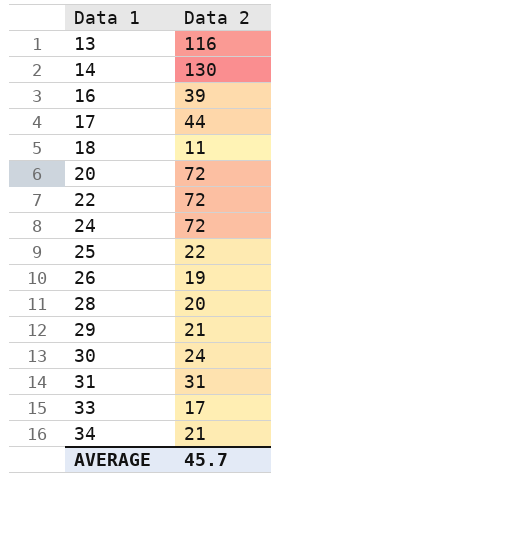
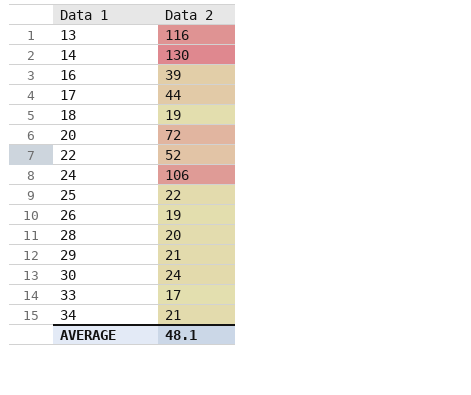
row 31: 31 -> none
18 | Data 2: 11 -> 19
22 | Data 2: 72 -> 52
24 | Data 2: 72 -> 106
AVERAGE | Data 2: 45.7 -> 48.1

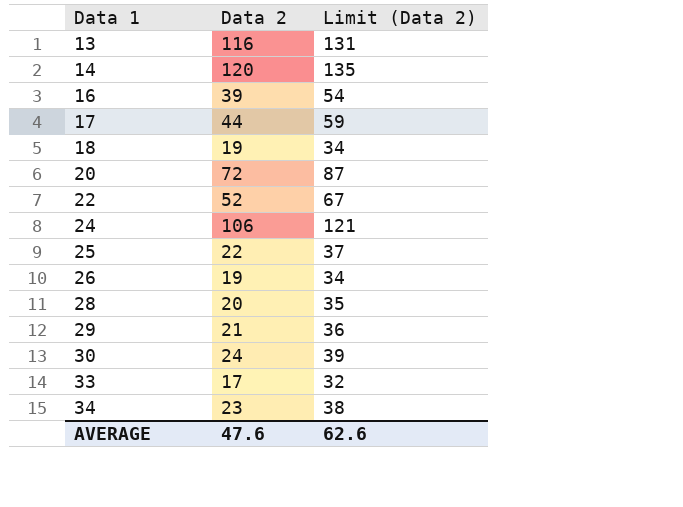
column Limit (Data 2) | formula: none -> [Data 2] + 15
14 | Data 2: 130 -> 120
34 | Data 2: 21 -> 23
AVERAGE | Data 2: 48.1 -> 47.6

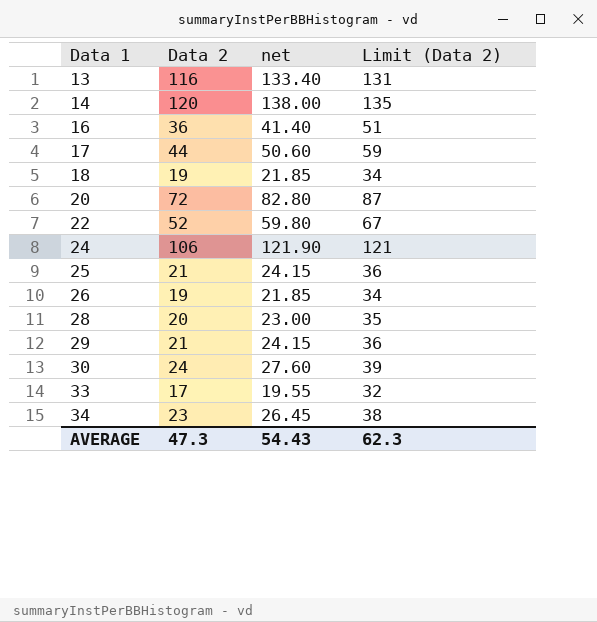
column net | formula: none -> [Data 2] * 1.15
16 | Data 2: 39 -> 36
16 | Limit (Data 2): 54 -> 51
25 | Data 2: 22 -> 21
25 | Limit (Data 2): 37 -> 36
AVERAGE | Data 2: 47.6 -> 47.3
AVERAGE | Limit (Data 2): 62.6 -> 62.3

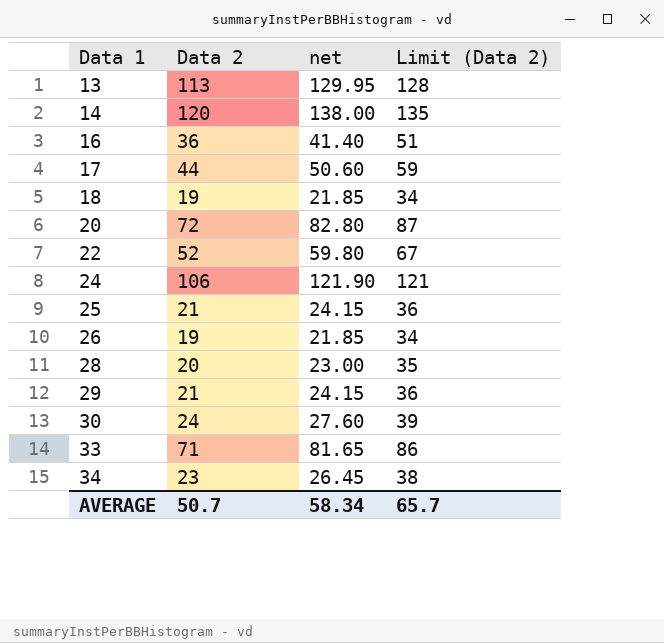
13 | Data 2: 116 -> 113
13 | net: 133.40 -> 129.95
13 | Limit (Data 2): 131 -> 128
33 | Data 2: 17 -> 71
33 | net: 19.55 -> 81.65
33 | Limit (Data 2): 32 -> 86
AVERAGE | Data 2: 47.3 -> 50.7
AVERAGE | net: 54.43 -> 58.34
AVERAGE | Limit (Data 2): 62.3 -> 65.7

